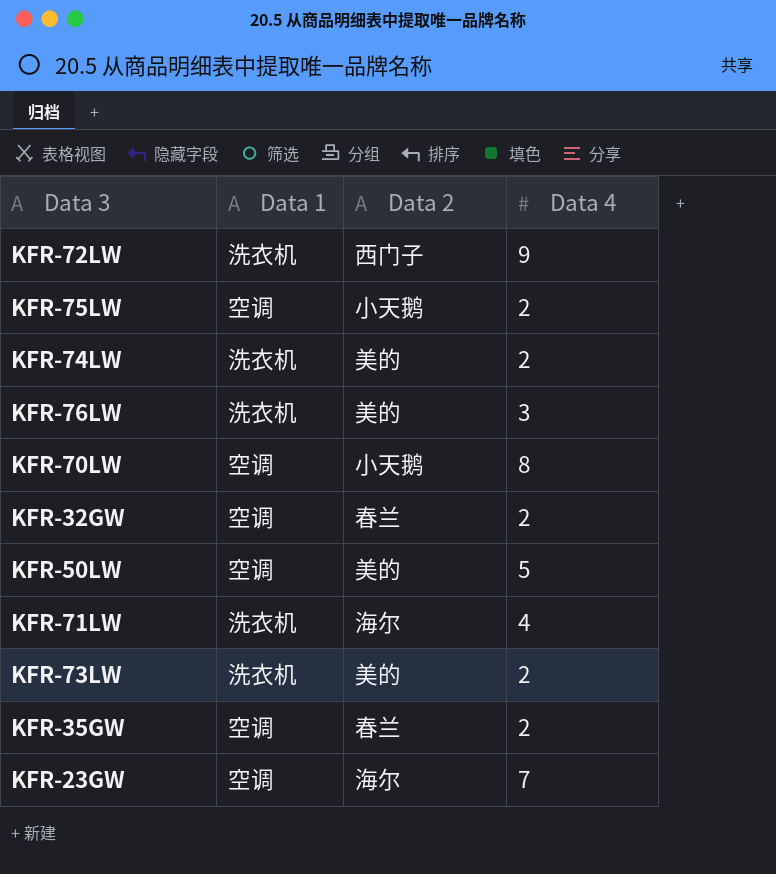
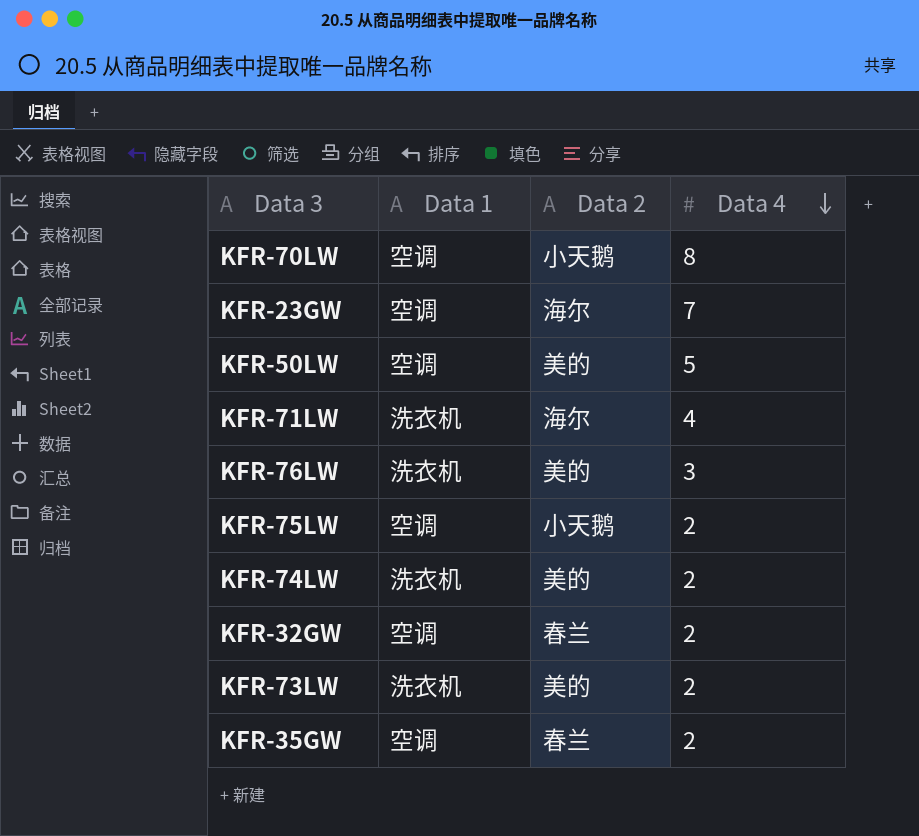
row order: none -> Data 4 descending
row KFR-72LW: 洗衣机 | 西门子 | 9 -> none

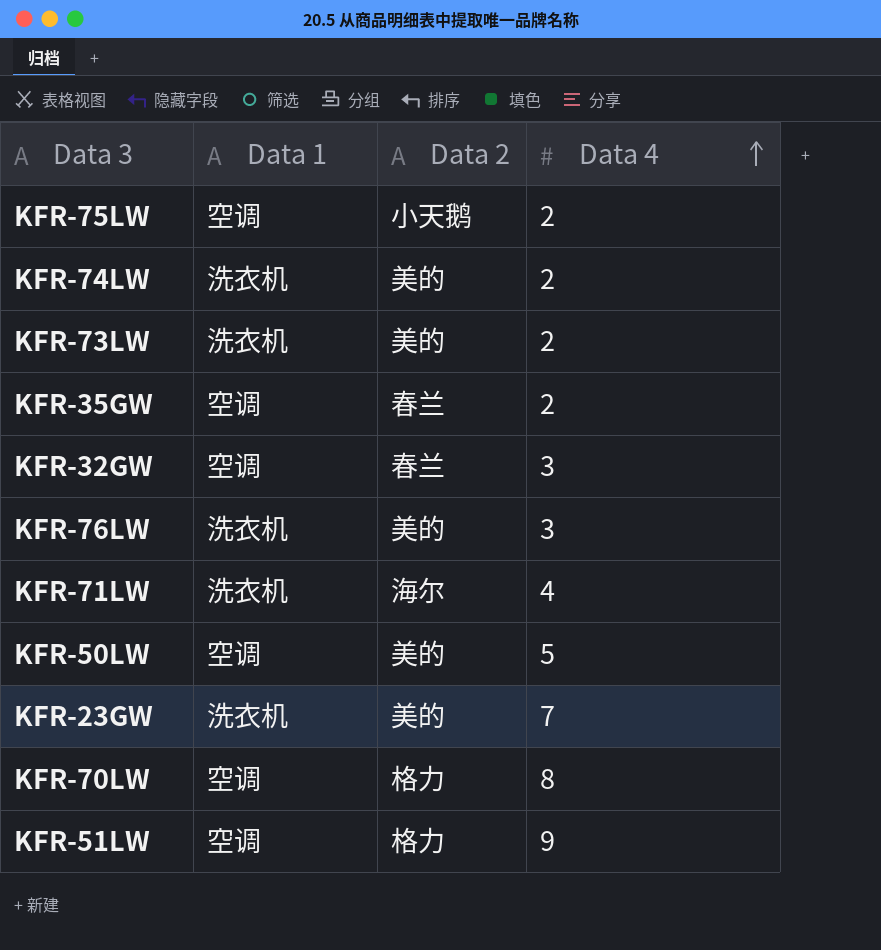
row order: Data 4 descending -> Data 4 ascending
KFR-32GW | Data 4: 2 -> 3
KFR-23GW | Data 1: 空调 -> 洗衣机
KFR-23GW | Data 2: 海尔 -> 美的
KFR-70LW | Data 2: 小天鹅 -> 格力
row KFR-51LW: none -> 空调 | 格力 | 9

